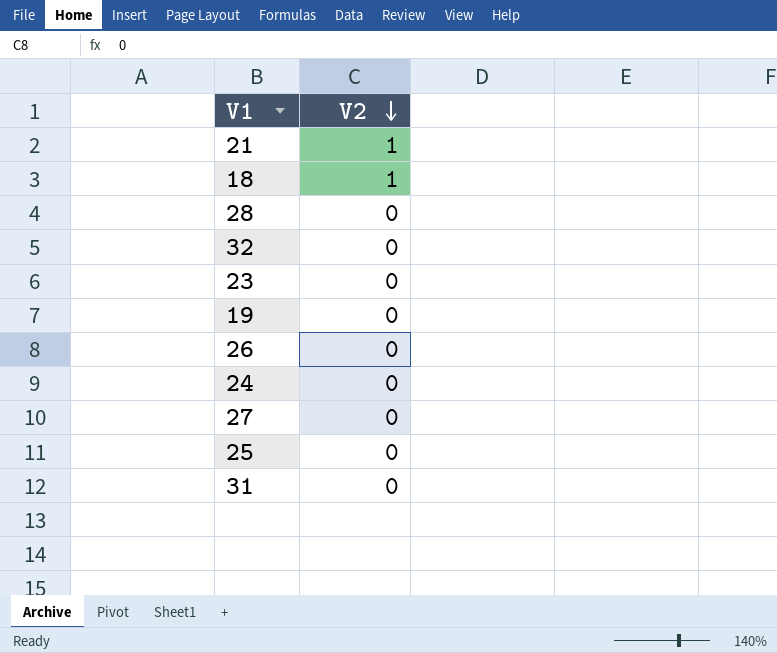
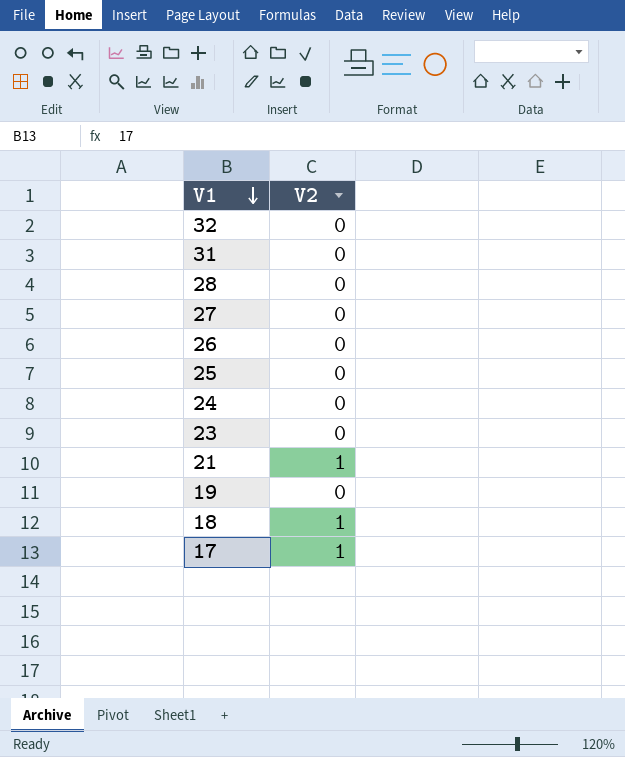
row order: V2 descending -> V1 descending
row 17: none -> 1

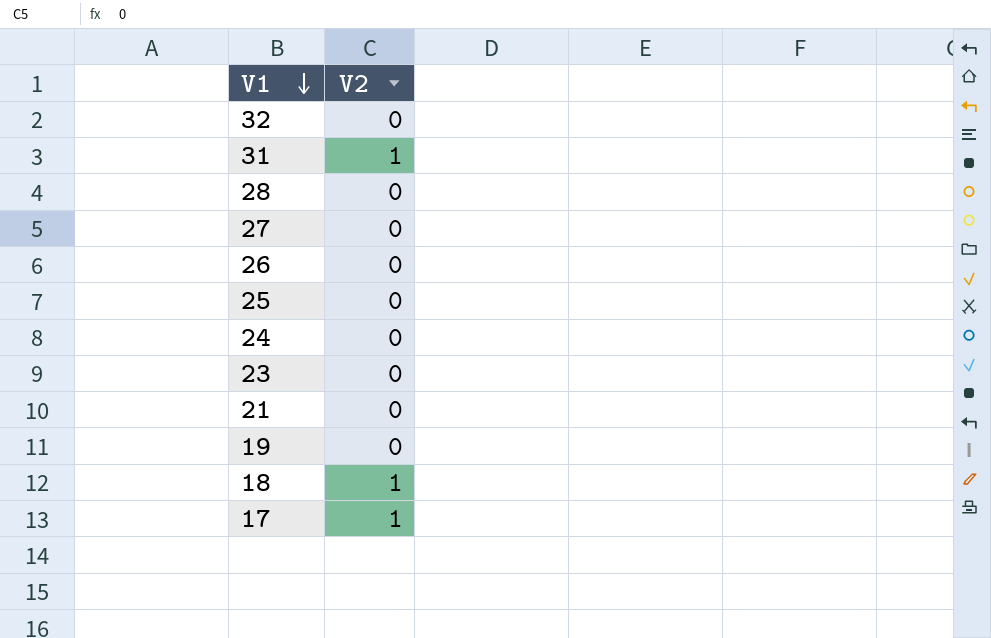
31 | V2: 0 -> 1
21 | V2: 1 -> 0

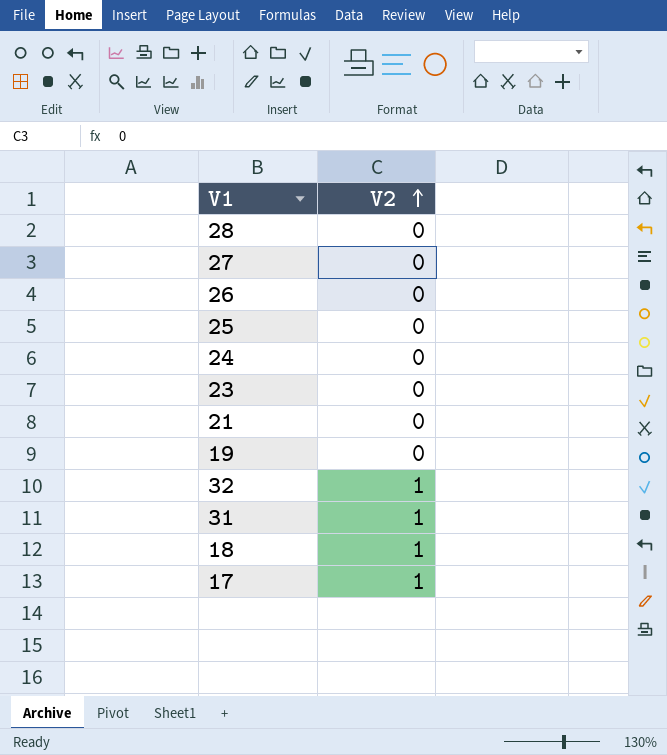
row order: V1 descending -> V2 ascending
32 | V2: 0 -> 1

